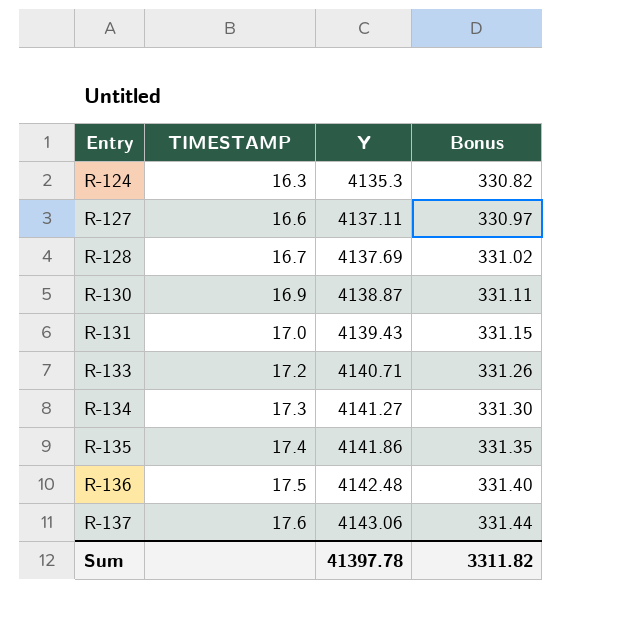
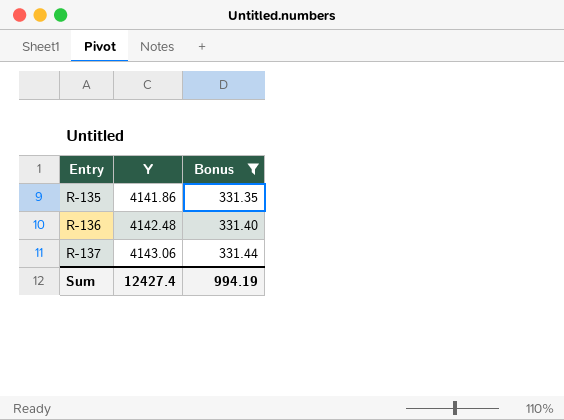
filter: none -> Bonus >= 331.35
column TIMESTAMP | position: 2 -> none
Sum | Y: 41397.78 -> 12427.4
Sum | Bonus: 3311.82 -> 994.19

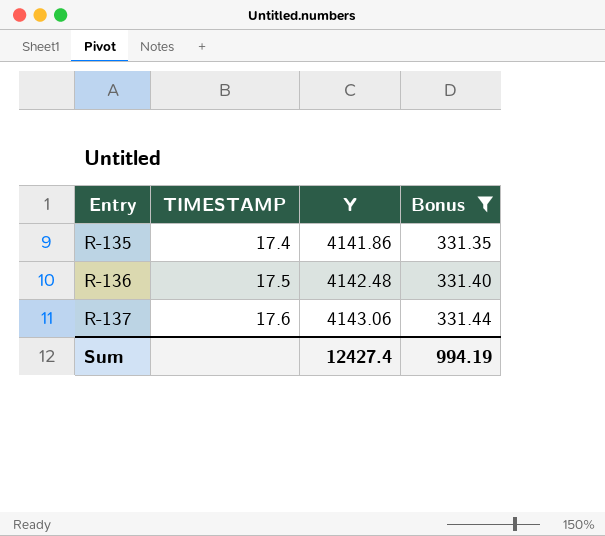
column TIMESTAMP | position: none -> 2

